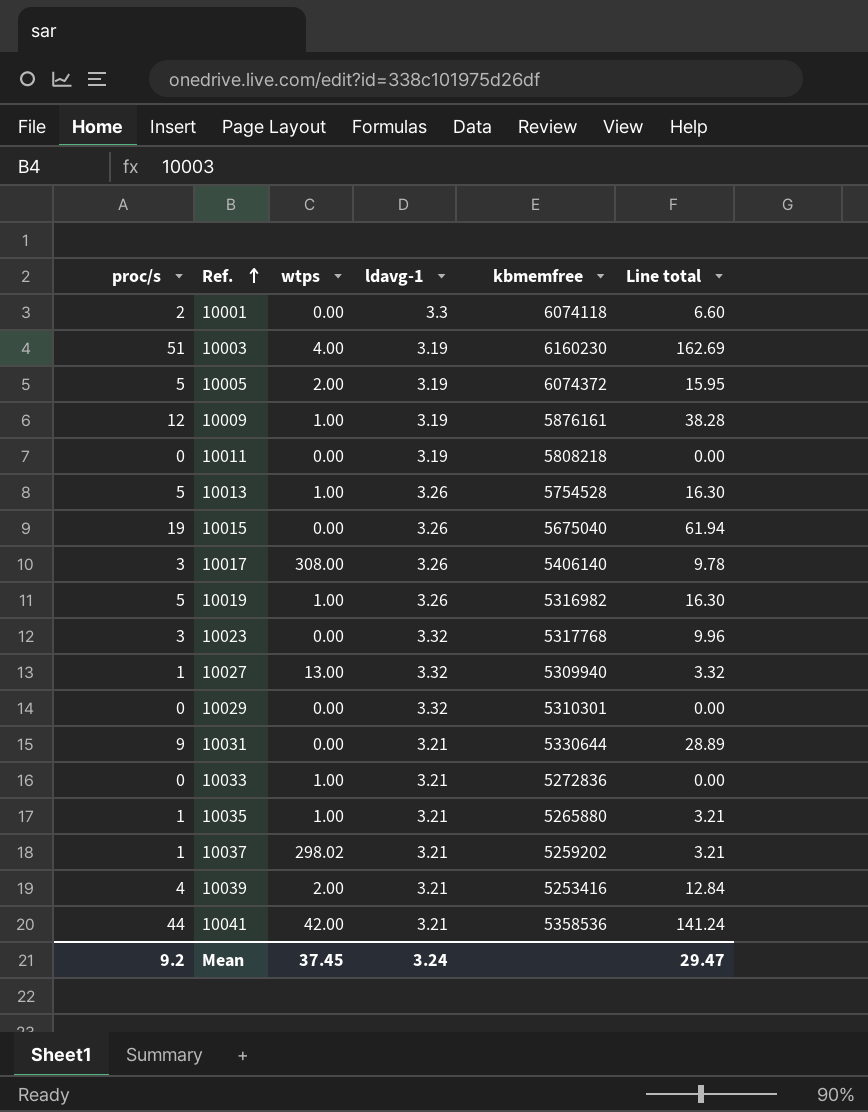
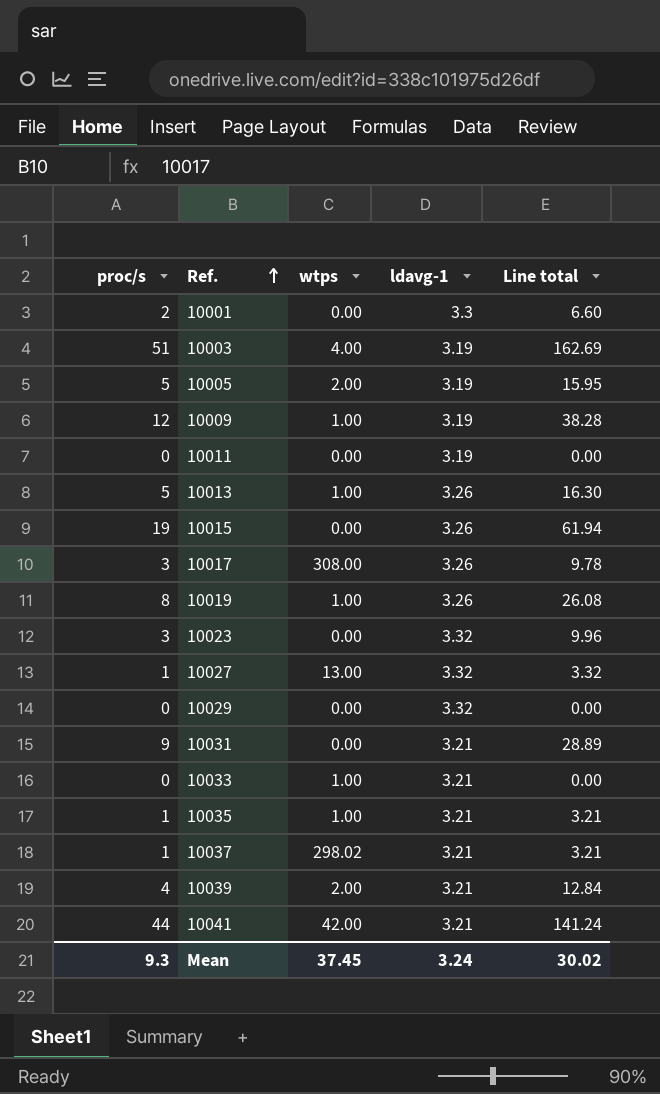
column kbmemfree | position: 5 -> none
10019 | proc/s: 5 -> 8
10019 | Line total: 16.30 -> 26.08
Mean | proc/s: 9.2 -> 9.3
Mean | Line total: 29.47 -> 30.02

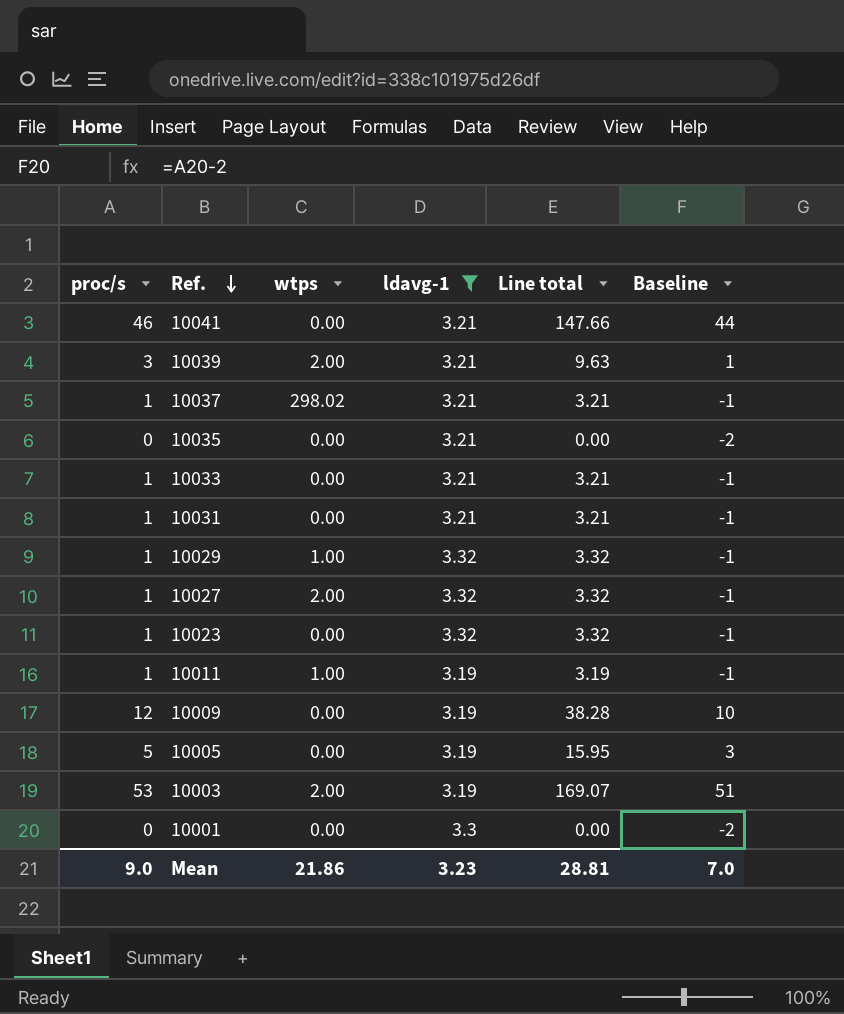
filter: none -> ldavg-1 != 3.26
row order: Ref. ascending -> Ref. descending
column Baseline | formula: none -> [proc/s] - 2
10041 | proc/s: 44 -> 46
10041 | wtps: 42.00 -> 0.00
10041 | Line total: 141.24 -> 147.66
10039 | proc/s: 4 -> 3
10039 | Line total: 12.84 -> 9.63
10035 | proc/s: 1 -> 0
10035 | wtps: 1.00 -> 0.00
10035 | Line total: 3.21 -> 0.00
10033 | proc/s: 0 -> 1
10033 | wtps: 1.00 -> 0.00
10033 | Line total: 0.00 -> 3.21
10031 | proc/s: 9 -> 1
10031 | Line total: 28.89 -> 3.21
10029 | proc/s: 0 -> 1
10029 | wtps: 0.00 -> 1.00
10029 | Line total: 0.00 -> 3.32
10027 | wtps: 13.00 -> 2.00
10023 | proc/s: 3 -> 1
10023 | Line total: 9.96 -> 3.32
10011 | proc/s: 0 -> 1
10011 | wtps: 0.00 -> 1.00
10011 | Line total: 0.00 -> 3.19
10009 | wtps: 1.00 -> 0.00
10005 | wtps: 2.00 -> 0.00
10003 | proc/s: 51 -> 53
10003 | wtps: 4.00 -> 2.00
10003 | Line total: 162.69 -> 169.07
10001 | proc/s: 2 -> 0
10001 | Line total: 6.60 -> 0.00
Mean | proc/s: 9.3 -> 9.0
Mean | wtps: 37.45 -> 21.86
Mean | ldavg-1: 3.24 -> 3.23
Mean | Line total: 30.02 -> 28.81

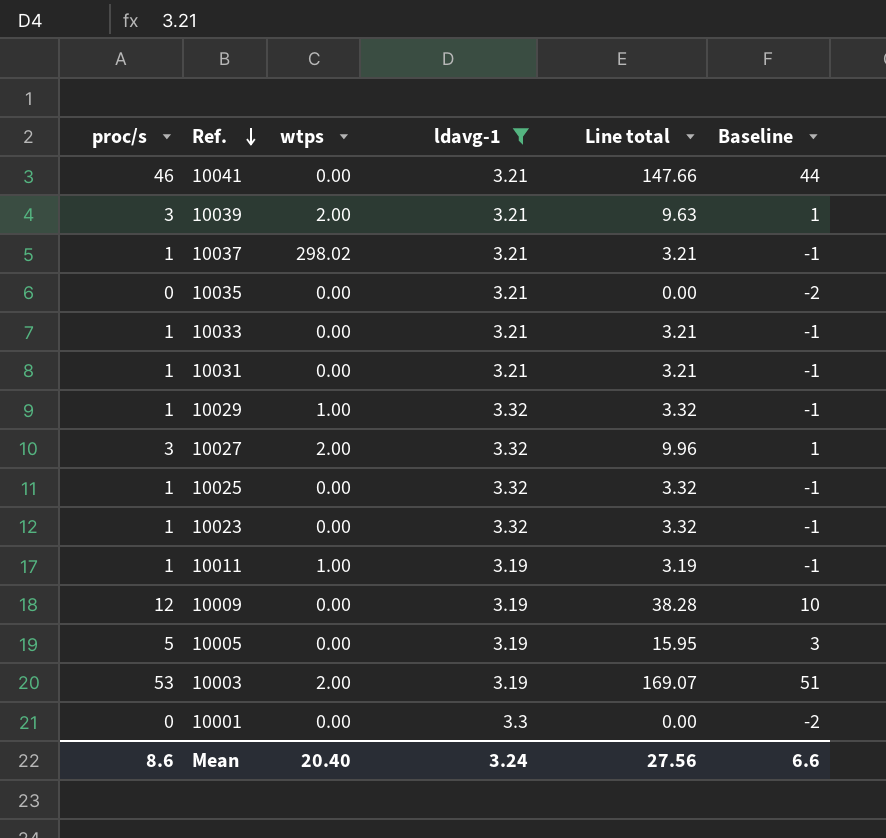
10027 | proc/s: 1 -> 3
10027 | Line total: 3.32 -> 9.96
10027 | Baseline: -1 -> 1
row 10025: none -> 1 | 0.00 | 3.32 | 3.32 | -1
Mean | proc/s: 9.0 -> 8.6
Mean | wtps: 21.86 -> 20.40
Mean | ldavg-1: 3.23 -> 3.24
Mean | Line total: 28.81 -> 27.56
Mean | Baseline: 7.0 -> 6.6

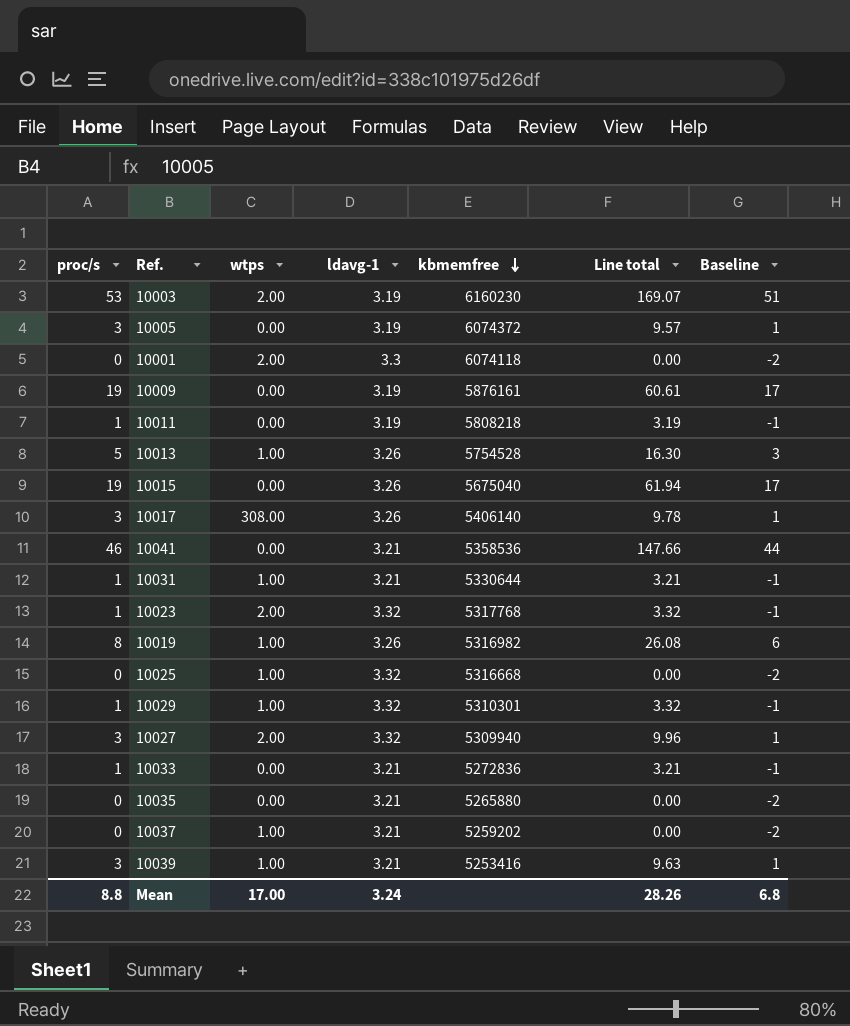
filter: ldavg-1 != 3.26 -> none
row order: Ref. descending -> kbmemfree descending
column kbmemfree | position: none -> 5
10005 | proc/s: 5 -> 3
10005 | Line total: 15.95 -> 9.57
10005 | Baseline: 3 -> 1
10001 | wtps: 0.00 -> 2.00
10009 | proc/s: 12 -> 19
10009 | Line total: 38.28 -> 60.61
10009 | Baseline: 10 -> 17
10011 | wtps: 1.00 -> 0.00
10031 | wtps: 0.00 -> 1.00
10023 | wtps: 0.00 -> 2.00
10025 | proc/s: 1 -> 0
10025 | wtps: 0.00 -> 1.00
10025 | Line total: 3.32 -> 0.00
10025 | Baseline: -1 -> -2
10037 | proc/s: 1 -> 0
10037 | wtps: 298.02 -> 1.00
10037 | Line total: 3.21 -> 0.00
10037 | Baseline: -1 -> -2
10039 | wtps: 2.00 -> 1.00
Mean | proc/s: 8.6 -> 8.8
Mean | wtps: 20.40 -> 17.00
Mean | Line total: 27.56 -> 28.26
Mean | Baseline: 6.6 -> 6.8

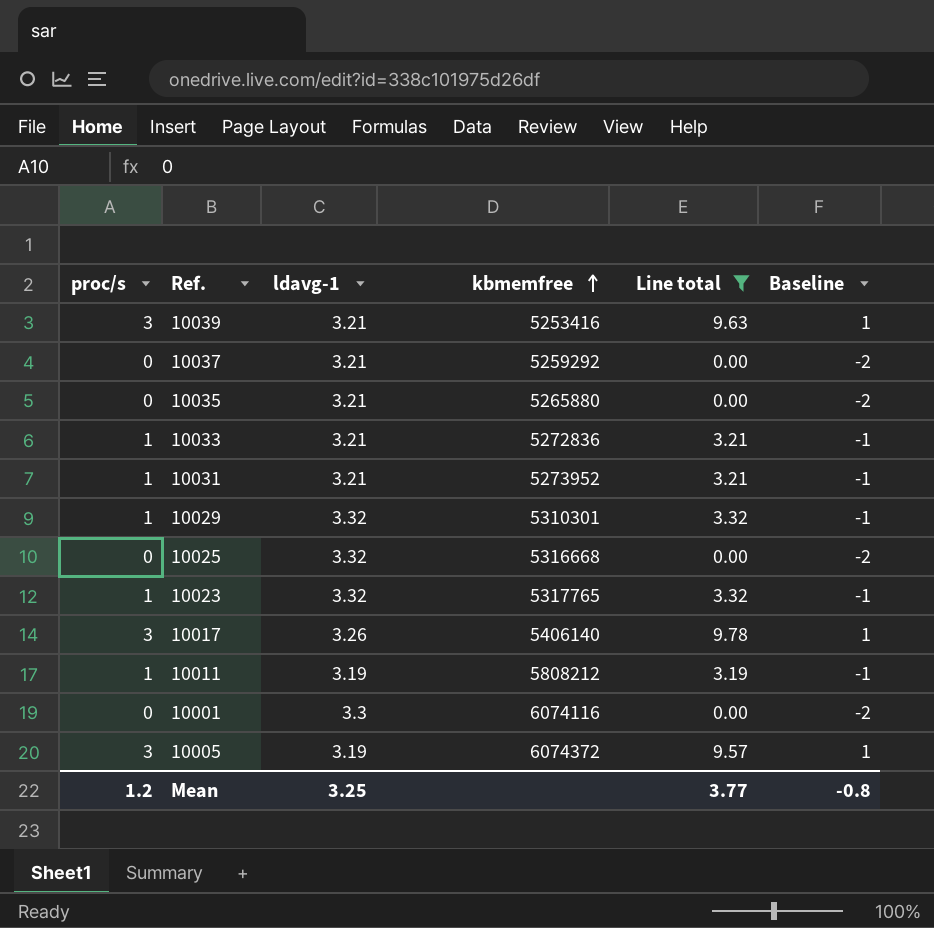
filter: none -> Line total <= 9.78
row order: kbmemfree descending -> kbmemfree ascending
column wtps | position: 3 -> none
10037 | kbmemfree: 5259202 -> 5259292
10031 | kbmemfree: 5330644 -> 5273952
10023 | kbmemfree: 5317768 -> 5317765
10011 | kbmemfree: 5808218 -> 5808212
10001 | kbmemfree: 6074118 -> 6074116
Mean | proc/s: 8.8 -> 1.2
Mean | ldavg-1: 3.24 -> 3.25
Mean | Line total: 28.26 -> 3.77
Mean | Baseline: 6.8 -> -0.8

